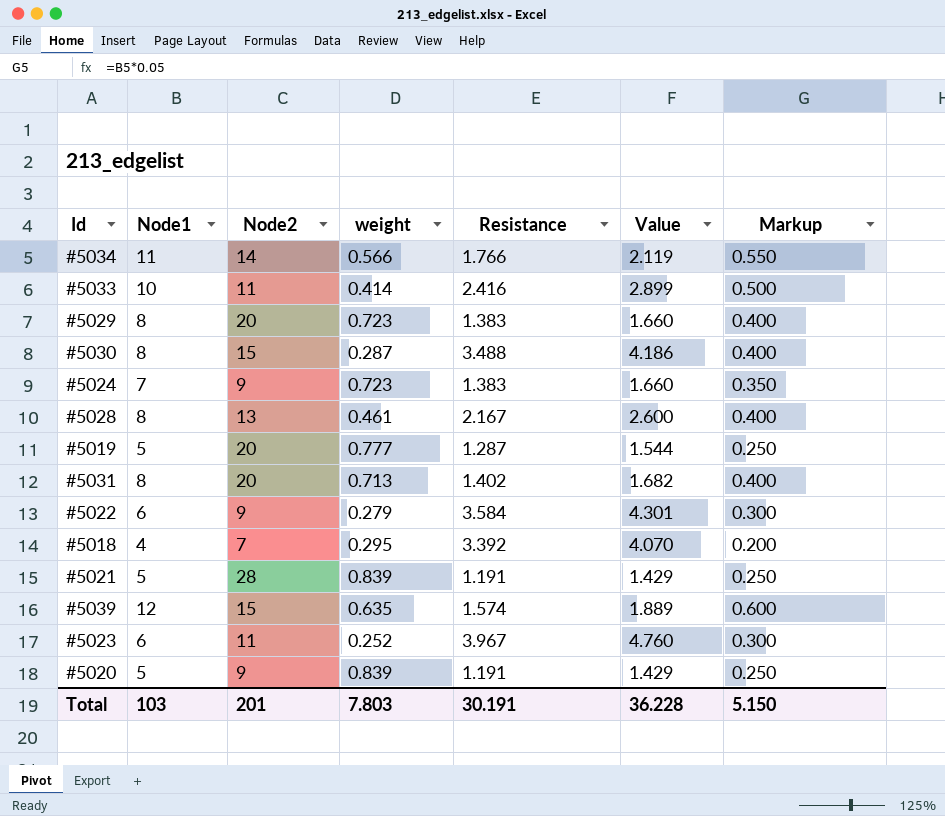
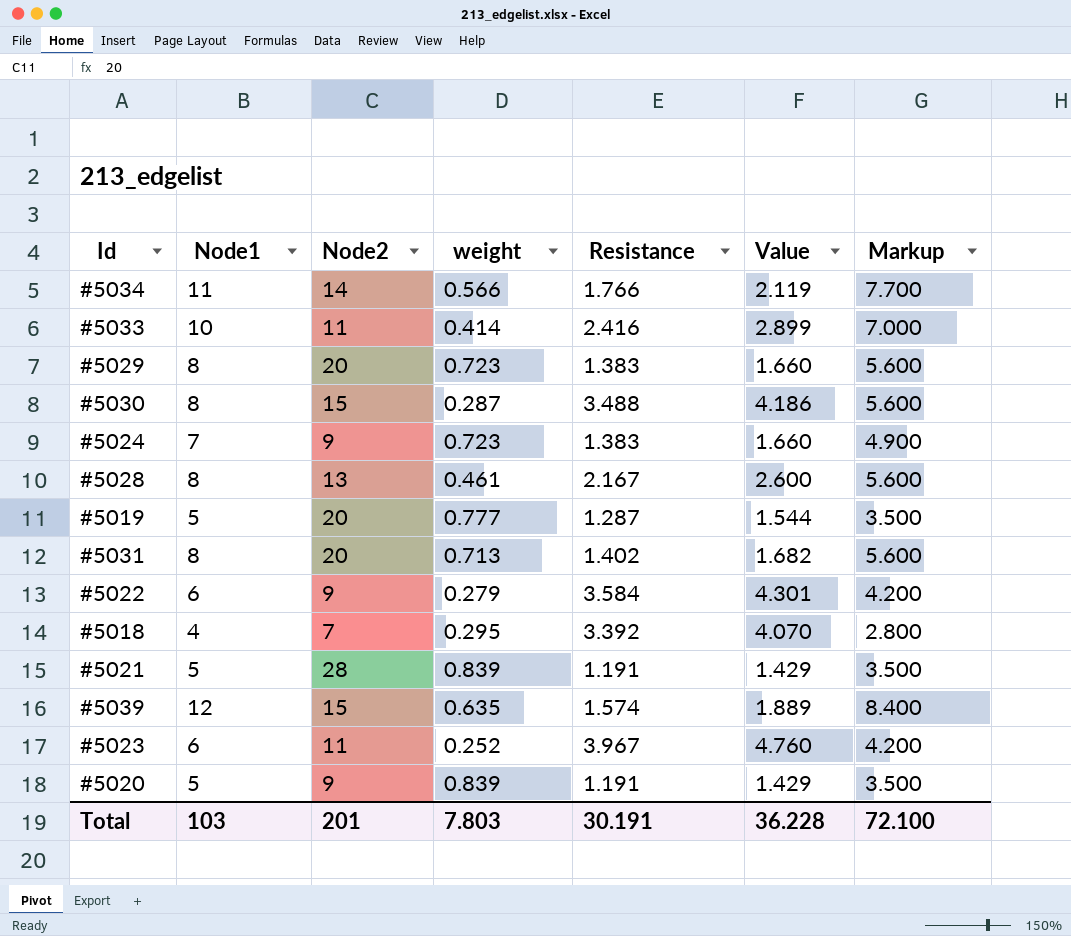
column Markup | formula: [Node1] * 0.05 -> [Node1] * 0.7
Total | Markup: 5.150 -> 72.100

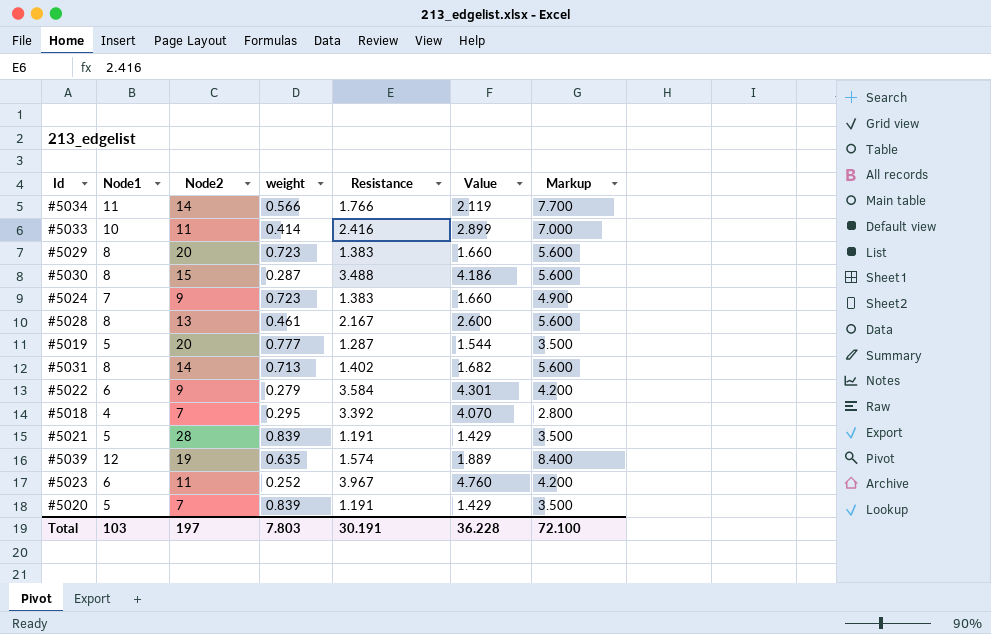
#5031 | Node2: 20 -> 14
#5039 | Node2: 15 -> 19
#5020 | Node2: 9 -> 7
Total | Node2: 201 -> 197

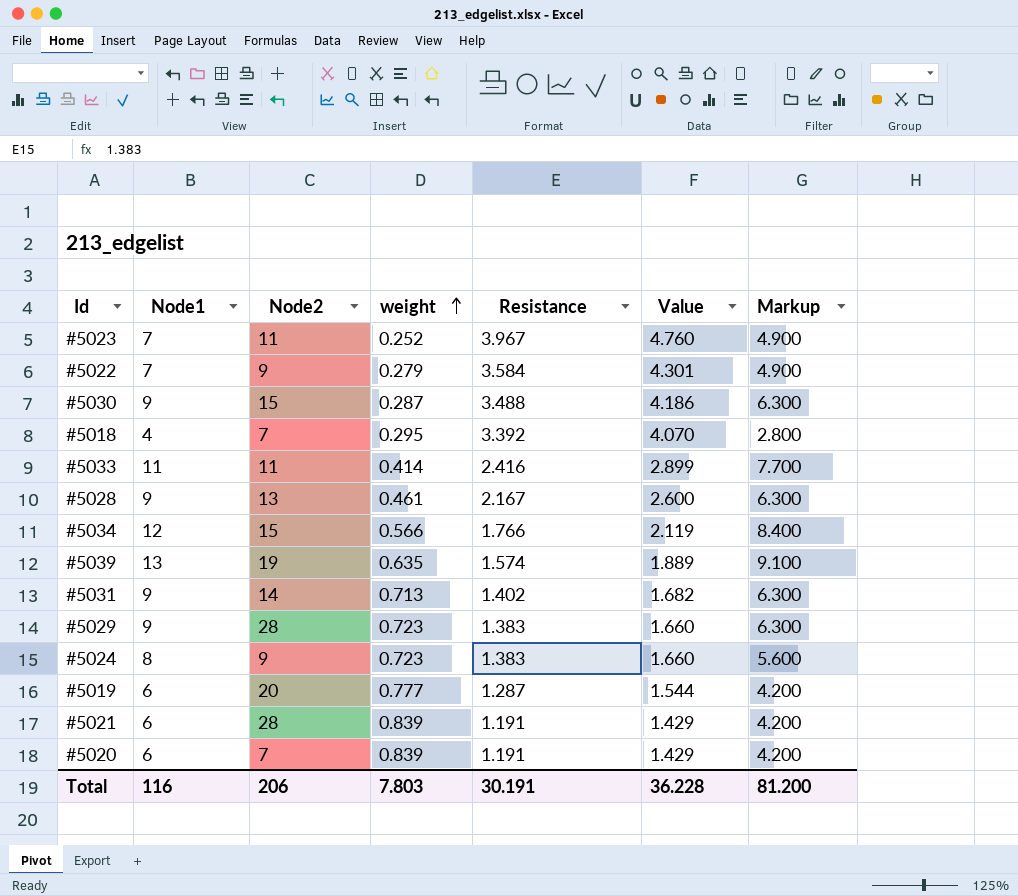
row order: none -> weight ascending
#5023 | Node1: 6 -> 7
#5023 | Markup: 4.200 -> 4.900
#5022 | Node1: 6 -> 7
#5022 | Markup: 4.200 -> 4.900
#5030 | Node1: 8 -> 9
#5030 | Markup: 5.600 -> 6.300
#5033 | Node1: 10 -> 11
#5033 | Markup: 7.000 -> 7.700
#5028 | Node1: 8 -> 9
#5028 | Markup: 5.600 -> 6.300
#5034 | Node1: 11 -> 12
#5034 | Node2: 14 -> 15
#5034 | Markup: 7.700 -> 8.400
#5039 | Node1: 12 -> 13
#5039 | Markup: 8.400 -> 9.100
#5031 | Node1: 8 -> 9
#5031 | Markup: 5.600 -> 6.300
#5029 | Node1: 8 -> 9
#5029 | Node2: 20 -> 28
#5029 | Markup: 5.600 -> 6.300
#5024 | Node1: 7 -> 8
#5024 | Markup: 4.900 -> 5.600
#5019 | Node1: 5 -> 6
#5019 | Markup: 3.500 -> 4.200
#5021 | Node1: 5 -> 6
#5021 | Markup: 3.500 -> 4.200
#5020 | Node1: 5 -> 6
#5020 | Markup: 3.500 -> 4.200
Total | Node1: 103 -> 116
Total | Node2: 197 -> 206
Total | Markup: 72.100 -> 81.200

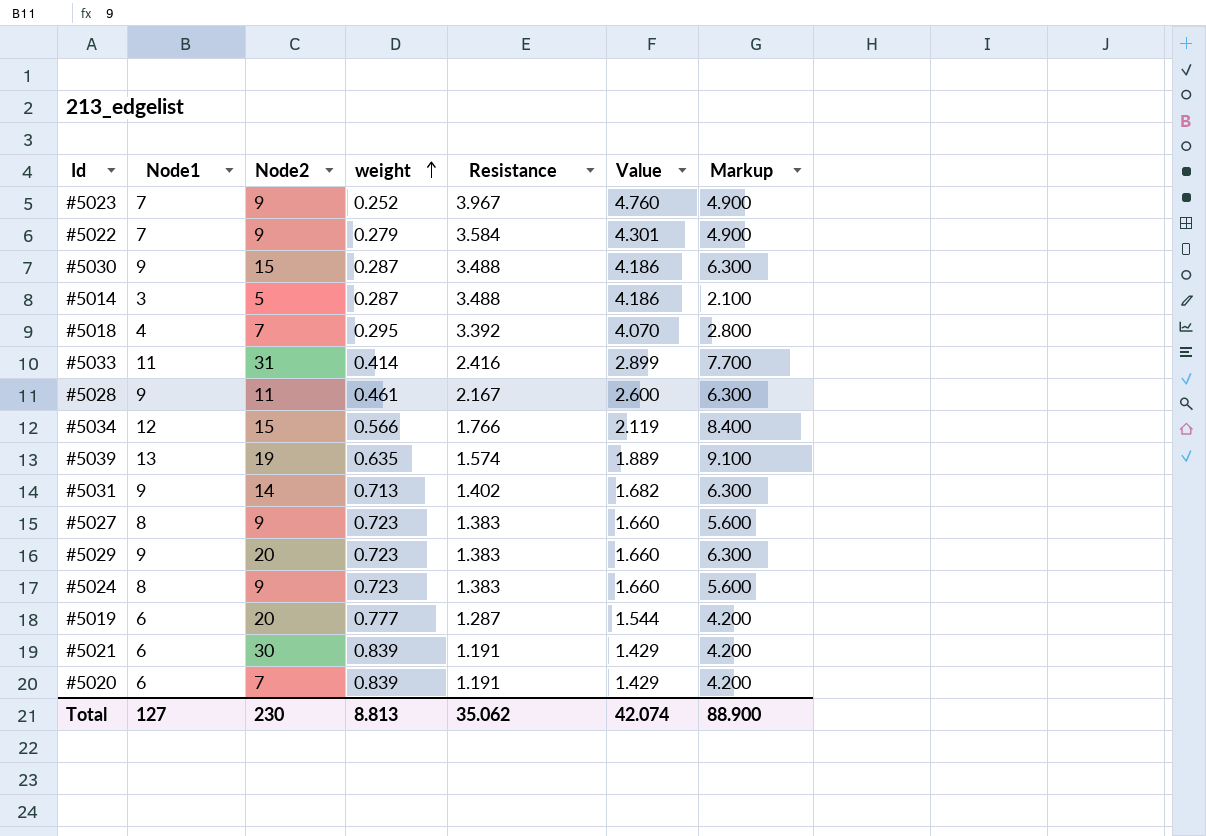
#5023 | Node2: 11 -> 9
row #5014: none -> 3 | 5 | 0.287 | 3.488 | 4.186 | 2.100
#5033 | Node2: 11 -> 31
#5028 | Node2: 13 -> 11
row #5027: none -> 8 | 9 | 0.723 | 1.383 | 1.660 | 5.600
#5029 | Node2: 28 -> 20
#5021 | Node2: 28 -> 30
Total | Node1: 116 -> 127
Total | Node2: 206 -> 230
Total | weight: 7.803 -> 8.813
Total | Resistance: 30.191 -> 35.062
Total | Value: 36.228 -> 42.074
Total | Markup: 81.200 -> 88.900

